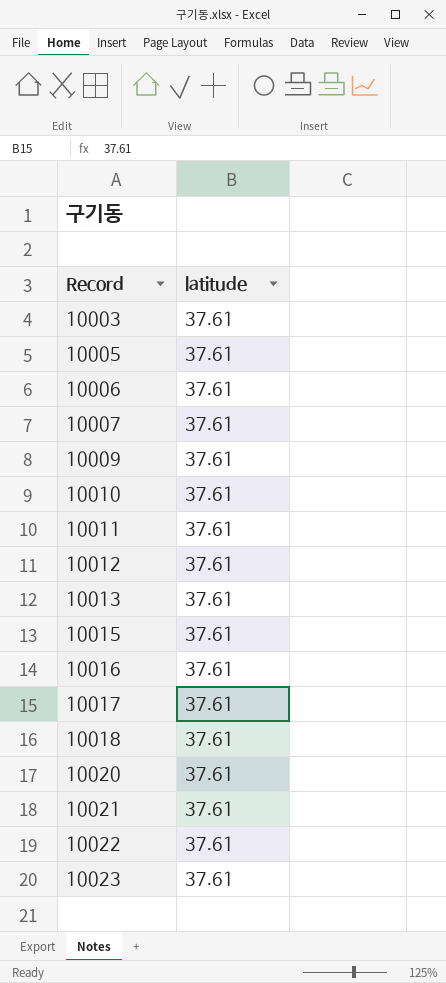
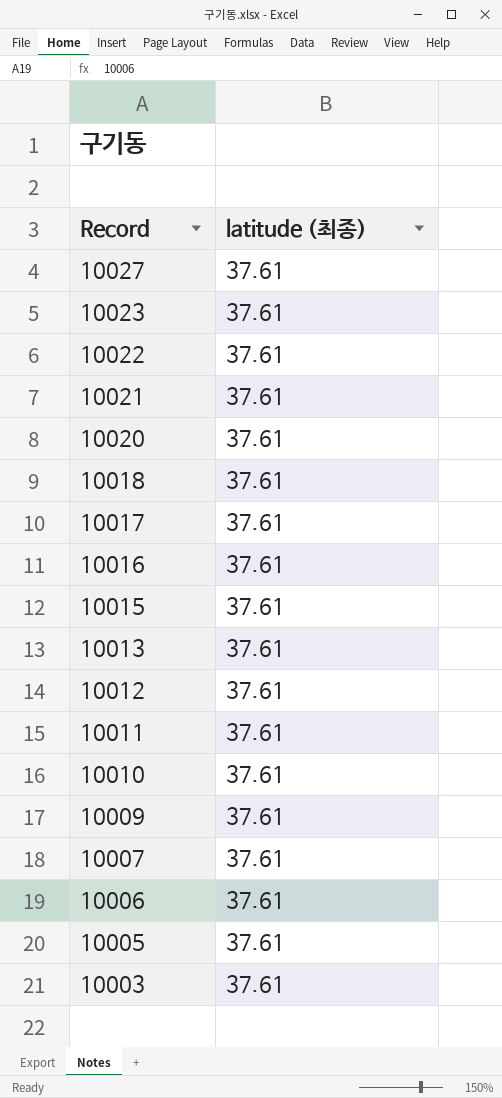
row order: Record ascending -> Record descending
column name: latitude -> latitude (최종)
row 10027: none -> 37.61

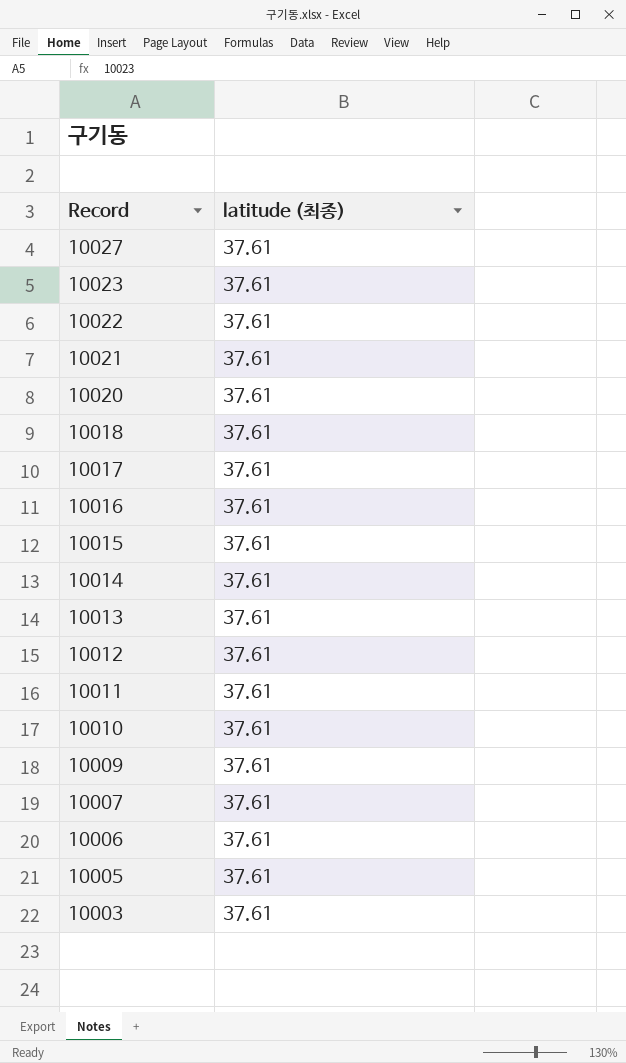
row 10014: none -> 37.61

